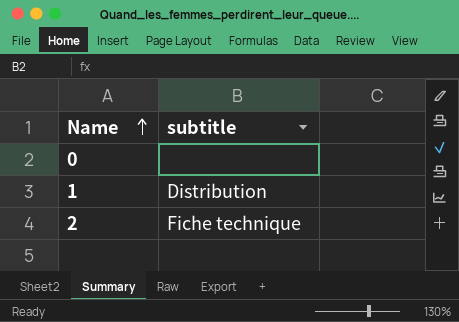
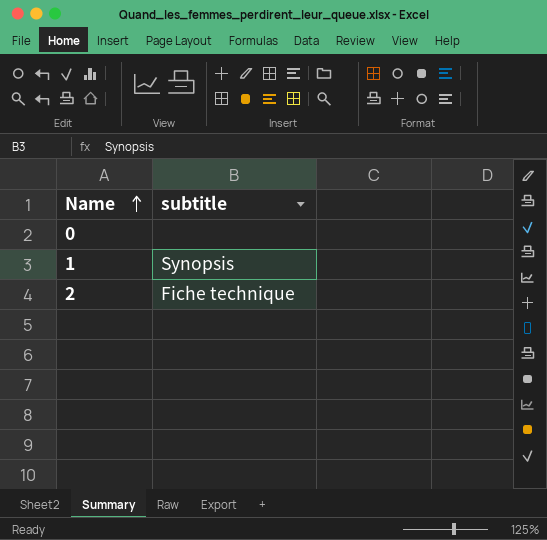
1 | subtitle: Distribution -> Synopsis

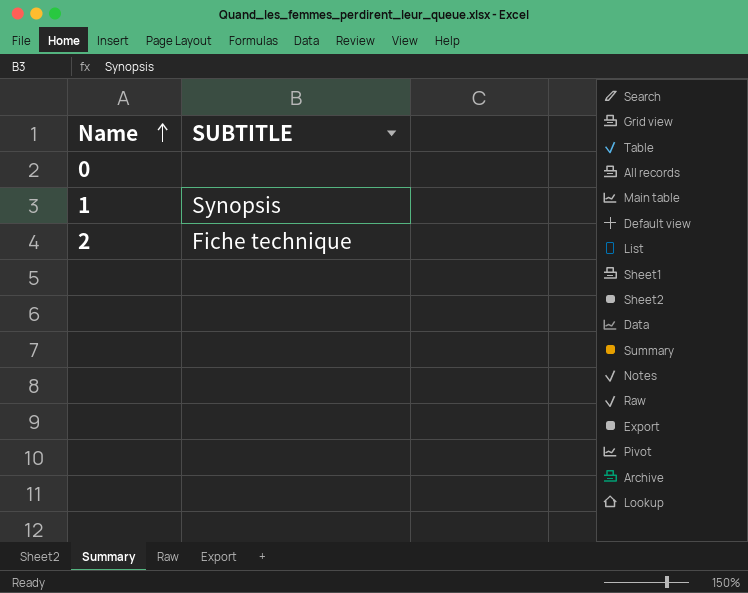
column name: subtitle -> SUBTITLE

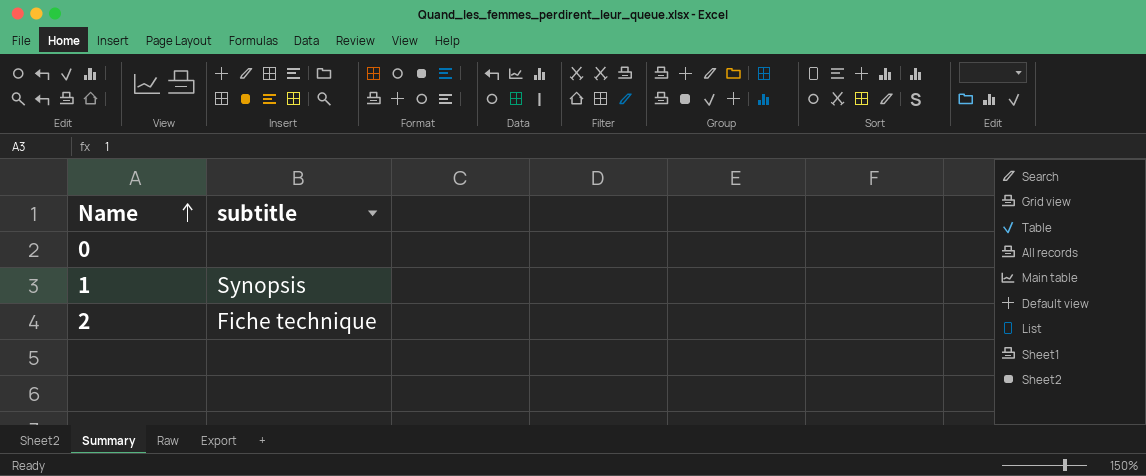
column name: SUBTITLE -> subtitle

